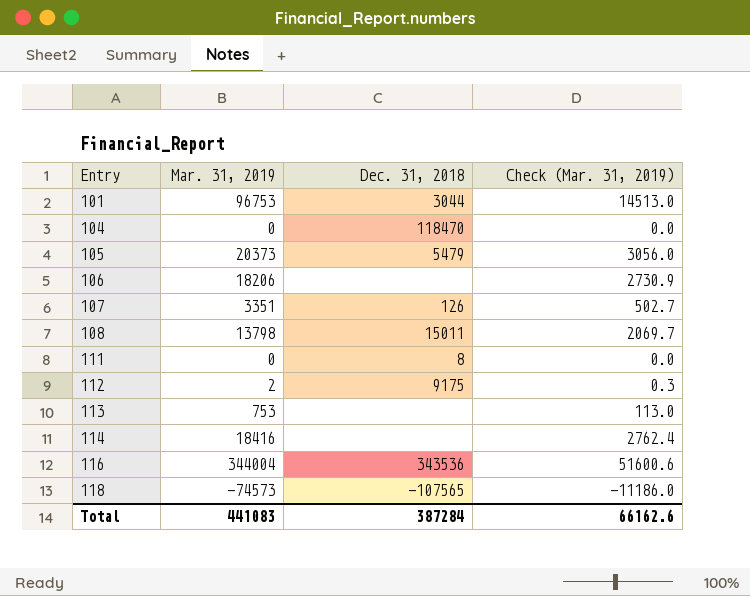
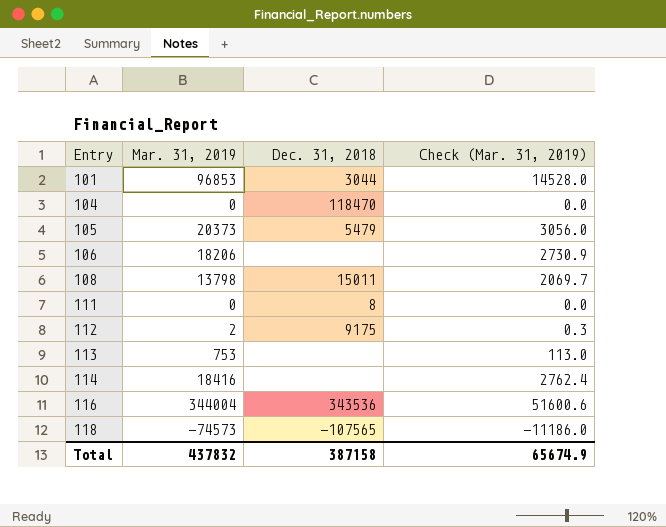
row 107: 3351 | 126 | 502.7 -> none
101 | Mar. 31, 2019: 96753 -> 96853
101 | Check (Mar. 31, 2019): 14513.0 -> 14528.0
Total | Mar. 31, 2019: 441083 -> 437832
Total | Dec. 31, 2018: 387284 -> 387158
Total | Check (Mar. 31, 2019): 66162.6 -> 65674.9

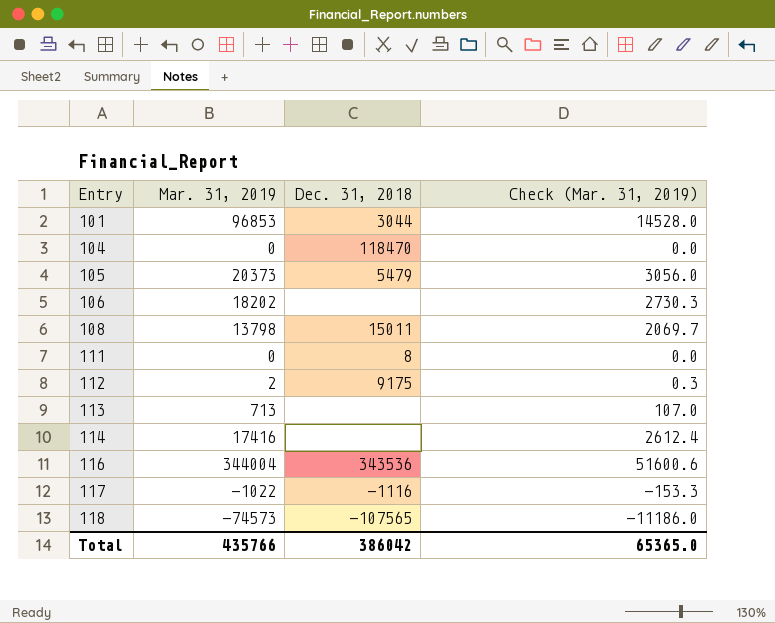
106 | Mar. 31, 2019: 18206 -> 18202
106 | Check (Mar. 31, 2019): 2730.9 -> 2730.3
113 | Mar. 31, 2019: 753 -> 713
113 | Check (Mar. 31, 2019): 113.0 -> 107.0
114 | Mar. 31, 2019: 18416 -> 17416
114 | Check (Mar. 31, 2019): 2762.4 -> 2612.4
row 117: none -> -1022 | -1116 | -153.3
Total | Mar. 31, 2019: 437832 -> 435766
Total | Dec. 31, 2018: 387158 -> 386042
Total | Check (Mar. 31, 2019): 65674.9 -> 65365.0

